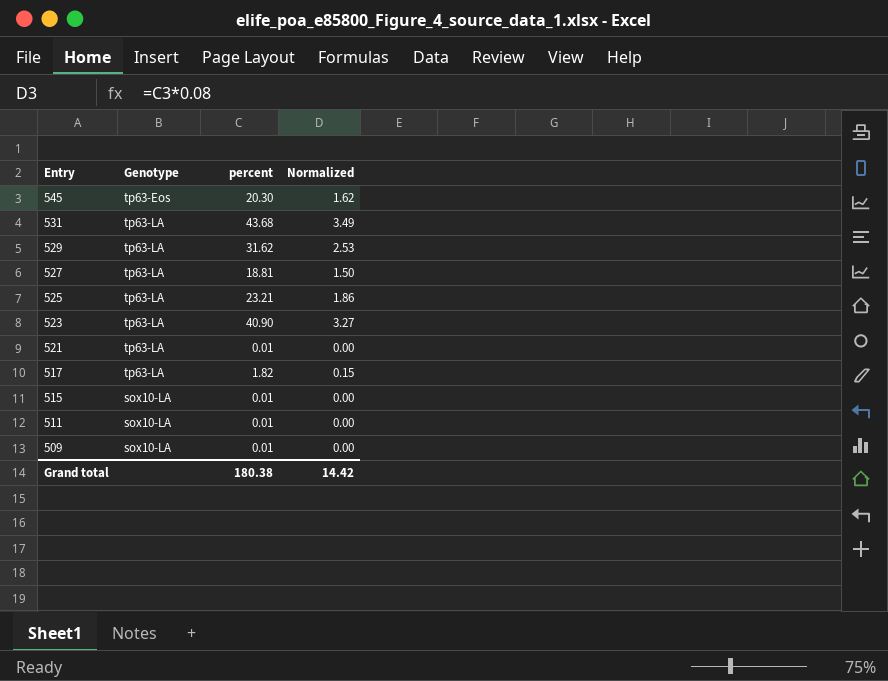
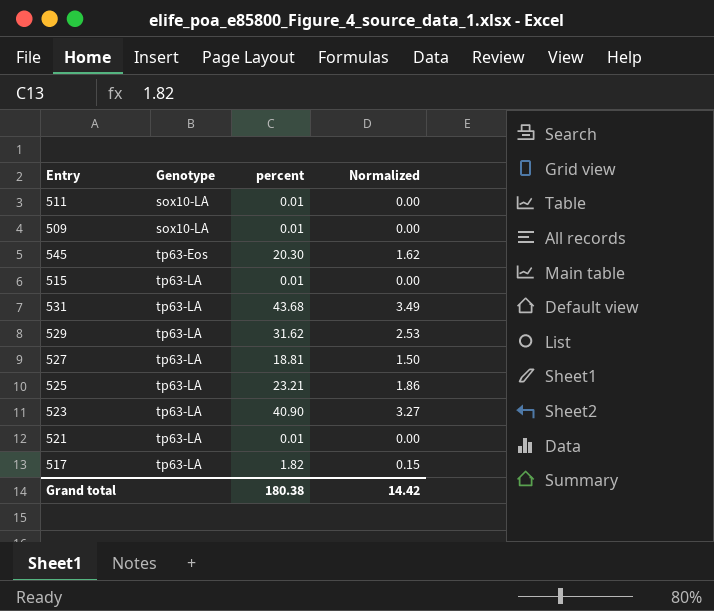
row order: Entry descending -> Genotype ascending
515 | Genotype: sox10-LA -> tp63-LA

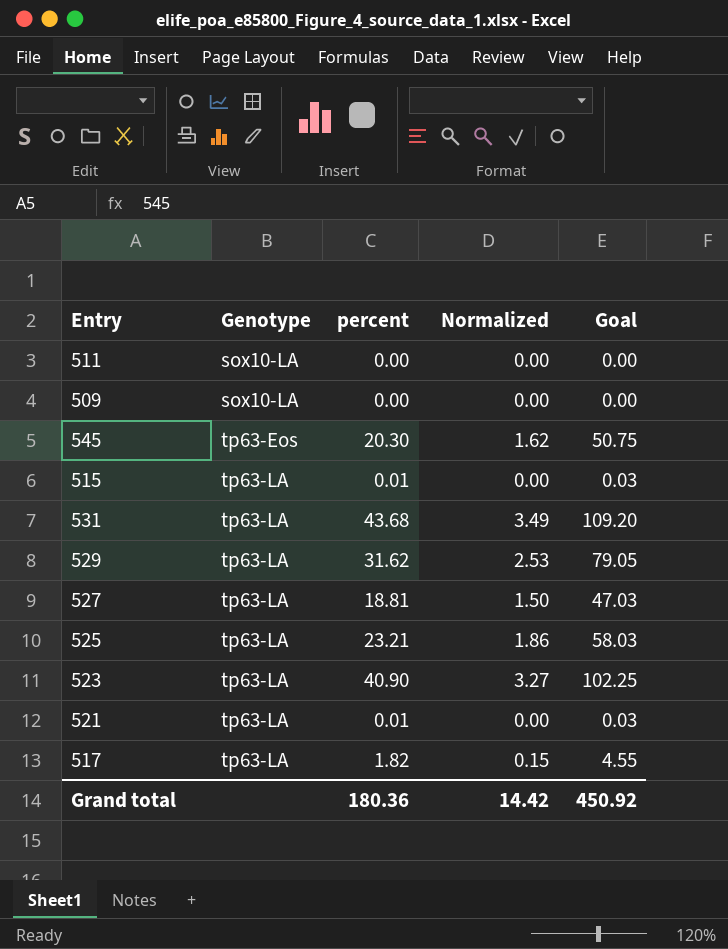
column Goal | formula: none -> [percent] * 2.5
511 | percent: 0.01 -> 0.00
509 | percent: 0.01 -> 0.00
Grand total | percent: 180.38 -> 180.36

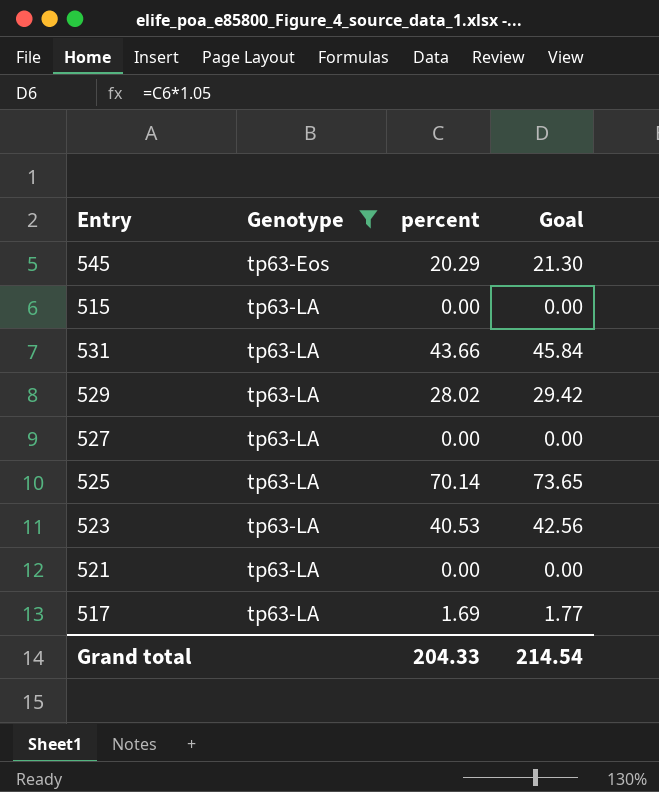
filter: none -> Genotype != sox10-LA
column Normalized | formula: [percent] * 0.08 -> none
column Goal | formula: [percent] * 2.5 -> [percent] * 1.05
545 | percent: 20.30 -> 20.29
515 | percent: 0.01 -> 0.00
531 | percent: 43.68 -> 43.66
529 | percent: 31.62 -> 28.02
527 | percent: 18.81 -> 0.00
525 | percent: 23.21 -> 70.14
523 | percent: 40.90 -> 40.53
521 | percent: 0.01 -> 0.00
517 | percent: 1.82 -> 1.69
Grand total | percent: 180.36 -> 204.33
Grand total | Goal: 450.92 -> 214.54

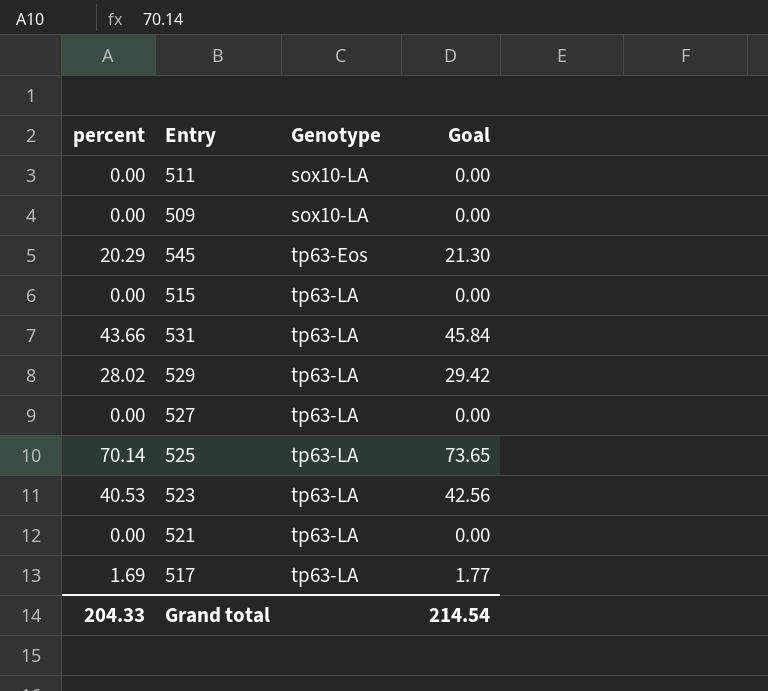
filter: Genotype != sox10-LA -> none
column percent | position: 3 -> 1

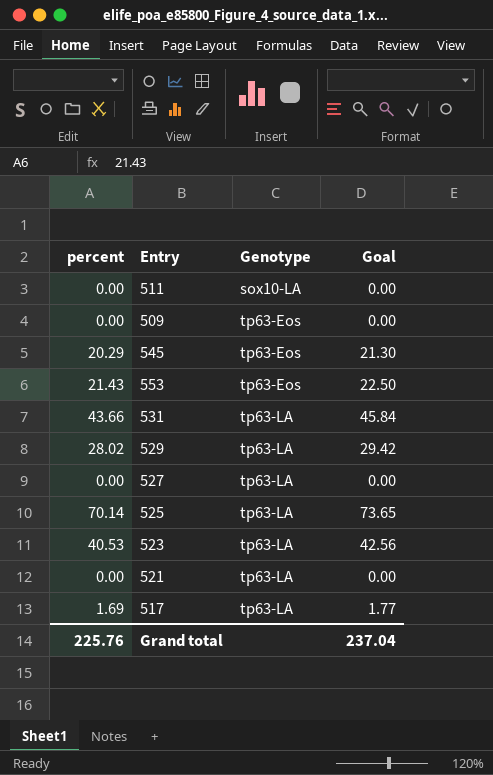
row 515: 0.00 | tp63-LA | 0.00 -> none
509 | Genotype: sox10-LA -> tp63-Eos
row 553: none -> 21.43 | tp63-Eos | 22.50
Grand total | percent: 204.33 -> 225.76
Grand total | Goal: 214.54 -> 237.04

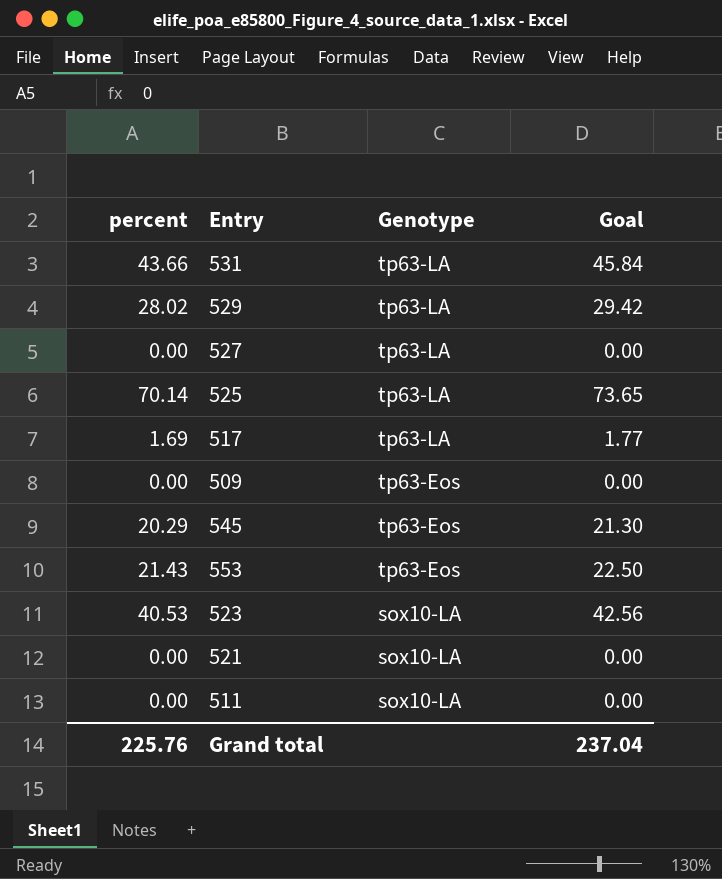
row order: Genotype ascending -> Genotype descending
523 | Genotype: tp63-LA -> sox10-LA
521 | Genotype: tp63-LA -> sox10-LA

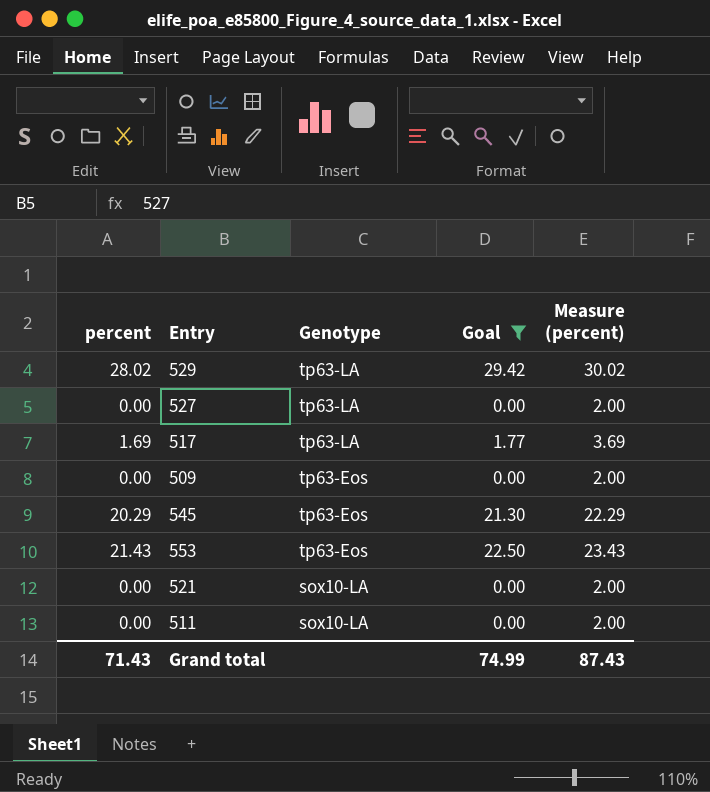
filter: none -> Goal <= 29.42
column Measure (percent) | formula: none -> [percent] + 2
Grand total | percent: 225.76 -> 71.43
Grand total | Goal: 237.04 -> 74.99

